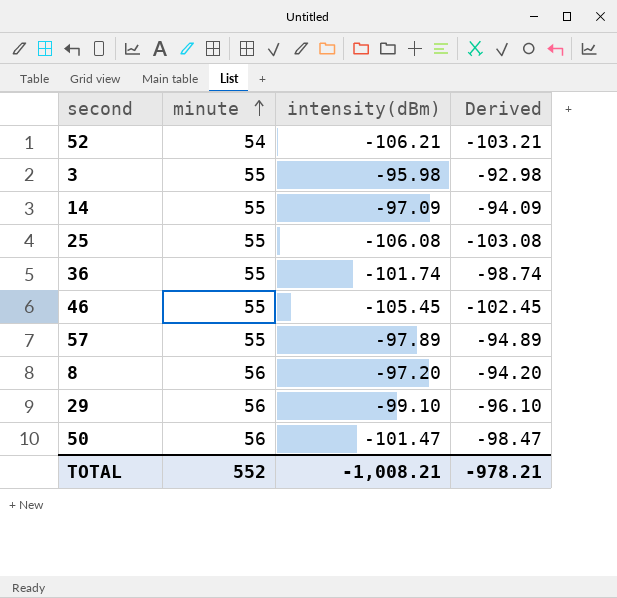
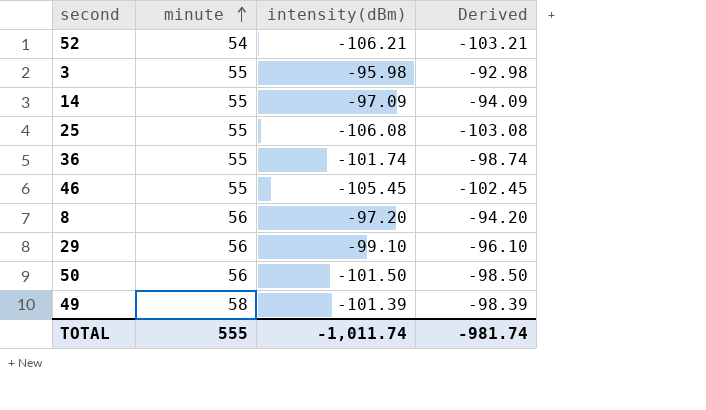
row 57: 55 | -97.89 | -94.89 -> none
50 | intensity(dBm): -101.47 -> -101.50
50 | Derived: -98.47 -> -98.50
row 49: none -> 58 | -101.39 | -98.39
TOTAL | minute: 552 -> 555
TOTAL | intensity(dBm): -1,008.21 -> -1,011.74
TOTAL | Derived: -978.21 -> -981.74

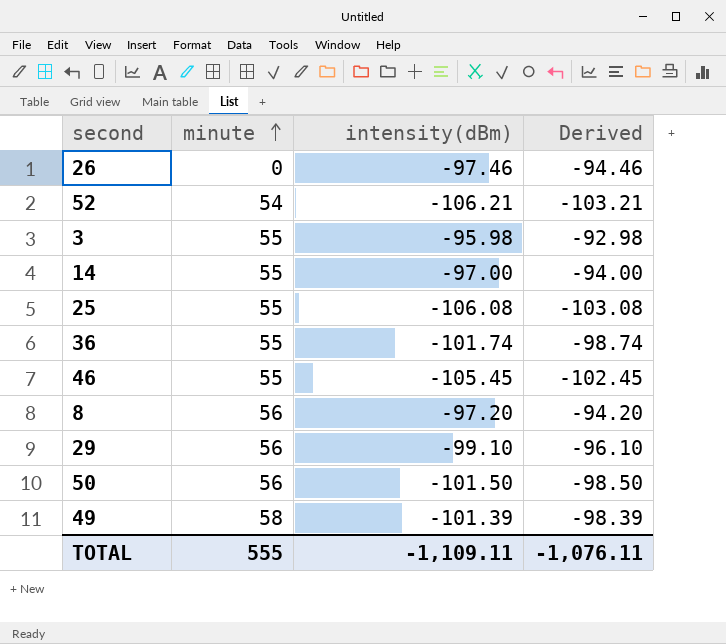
row 26: none -> 0 | -97.46 | -94.46
14 | intensity(dBm): -97.09 -> -97.00
14 | Derived: -94.09 -> -94.00
TOTAL | intensity(dBm): -1,011.74 -> -1,109.11
TOTAL | Derived: -981.74 -> -1,076.11

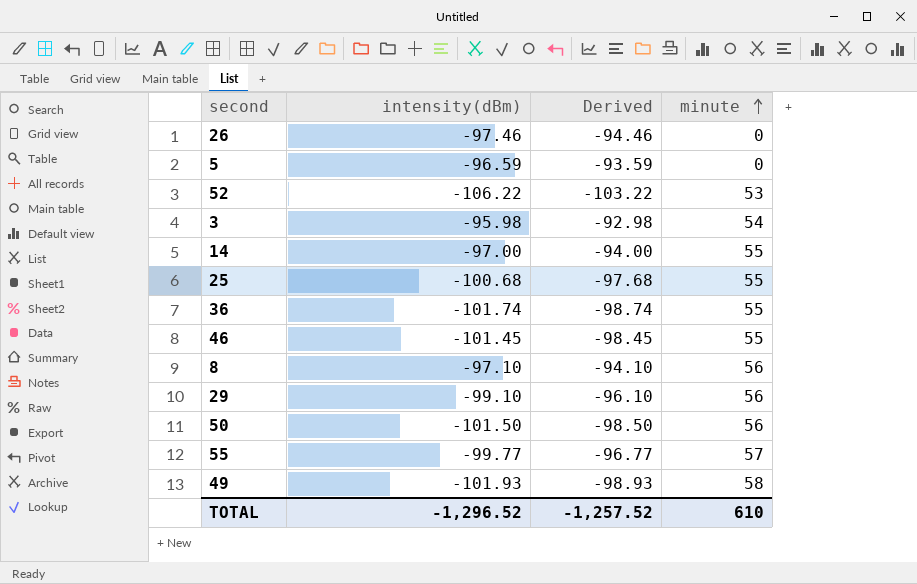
column minute | position: 2 -> 4
row 5: none -> -96.59 | -93.59 | 0
52 | intensity(dBm): -106.21 -> -106.22
52 | Derived: -103.21 -> -103.22
52 | minute: 54 -> 53
3 | minute: 55 -> 54
25 | intensity(dBm): -106.08 -> -100.68
25 | Derived: -103.08 -> -97.68
46 | intensity(dBm): -105.45 -> -101.45
46 | Derived: -102.45 -> -98.45
8 | intensity(dBm): -97.20 -> -97.10
8 | Derived: -94.20 -> -94.10
row 55: none -> -99.77 | -96.77 | 57
49 | intensity(dBm): -101.39 -> -101.93
49 | Derived: -98.39 -> -98.93
TOTAL | intensity(dBm): -1,109.11 -> -1,296.52
TOTAL | Derived: -1,076.11 -> -1,257.52
TOTAL | minute: 555 -> 610

